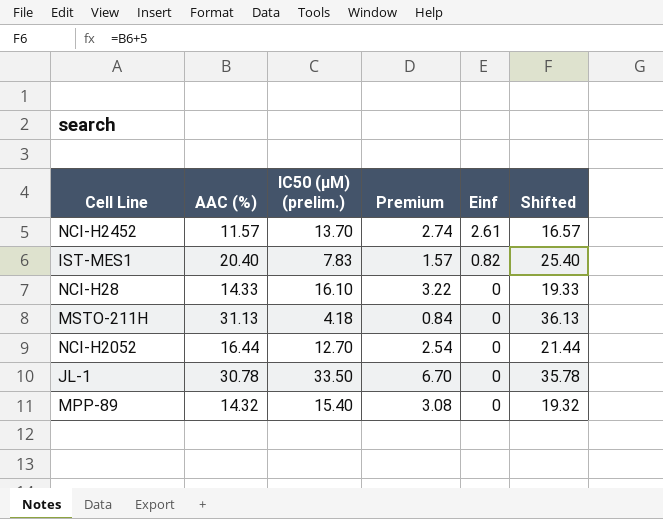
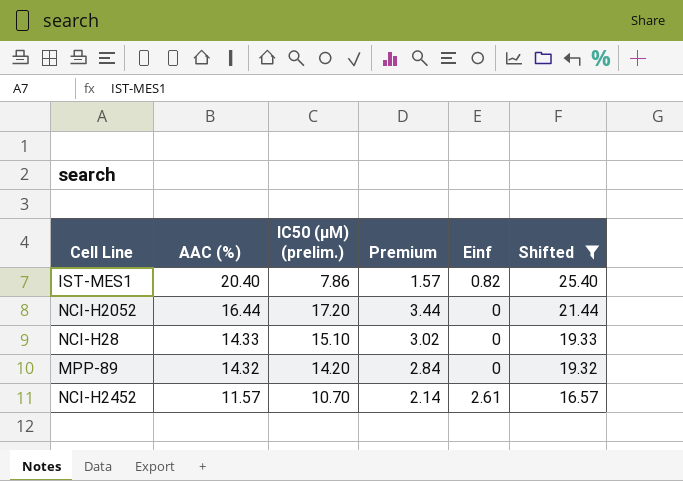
filter: none -> Shifted <= 25.40
row order: Einf descending -> AAC (%) descending
IST-MES1 | IC50 (µM) (prelim.): 7.83 -> 7.86
NCI-H2052 | IC50 (µM) (prelim.): 12.70 -> 17.20
NCI-H2052 | Premium: 2.54 -> 3.44
NCI-H28 | IC50 (µM) (prelim.): 16.10 -> 15.10
NCI-H28 | Premium: 3.22 -> 3.02
MPP-89 | IC50 (µM) (prelim.): 15.40 -> 14.20
MPP-89 | Premium: 3.08 -> 2.84
NCI-H2452 | IC50 (µM) (prelim.): 13.70 -> 10.70
NCI-H2452 | Premium: 2.74 -> 2.14

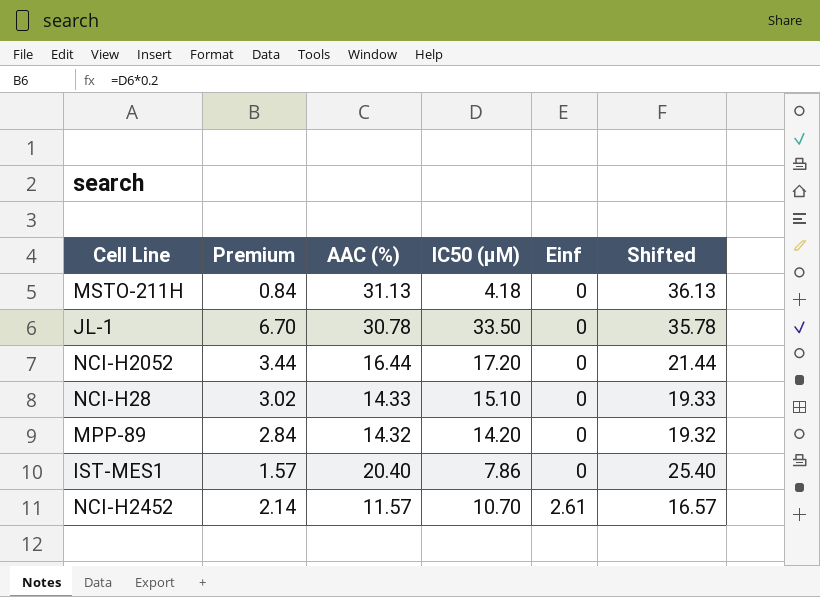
filter: Shifted <= 25.40 -> none
row order: AAC (%) descending -> Einf ascending
column Premium | position: 4 -> 2
column name: IC50 (µM) (prelim.) -> IC50 (µM)
IST-MES1 | Einf: 0.82 -> 0

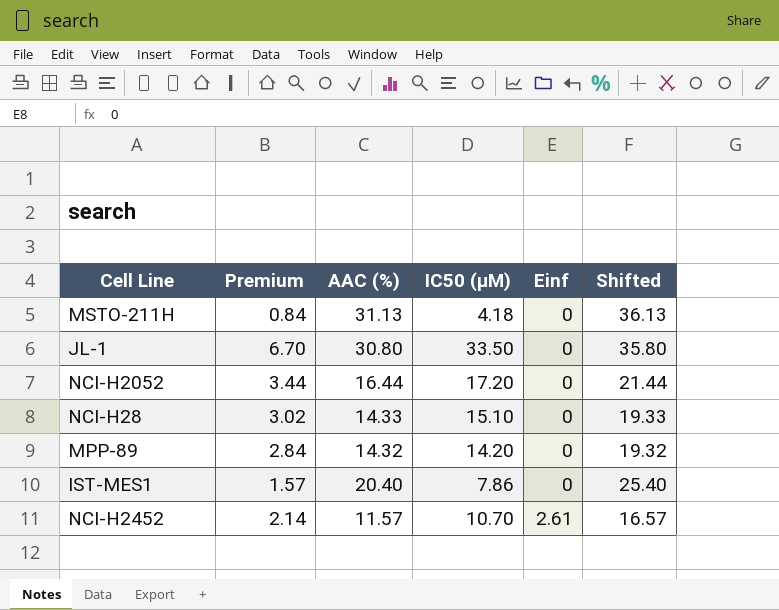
JL-1 | AAC (%): 30.78 -> 30.80
JL-1 | Shifted: 35.78 -> 35.80

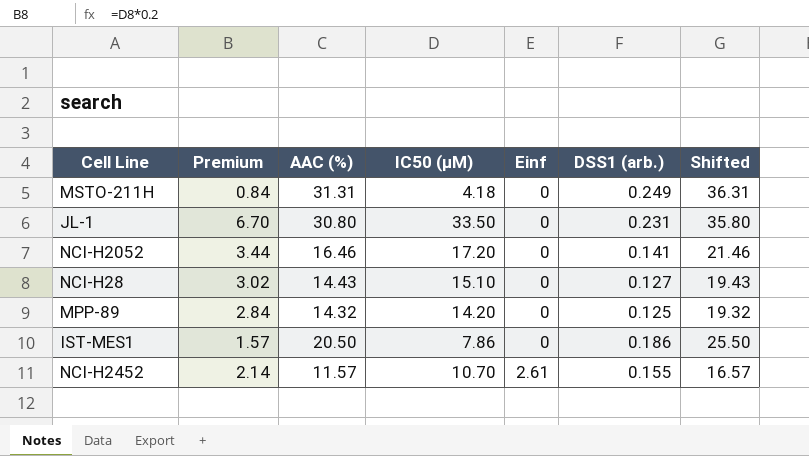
column DSS1 (arb.) | position: none -> 6
MSTO-211H | AAC (%): 31.13 -> 31.31
MSTO-211H | Shifted: 36.13 -> 36.31
NCI-H2052 | AAC (%): 16.44 -> 16.46
NCI-H2052 | Shifted: 21.44 -> 21.46
NCI-H28 | AAC (%): 14.33 -> 14.43
NCI-H28 | Shifted: 19.33 -> 19.43
IST-MES1 | AAC (%): 20.40 -> 20.50
IST-MES1 | Shifted: 25.40 -> 25.50

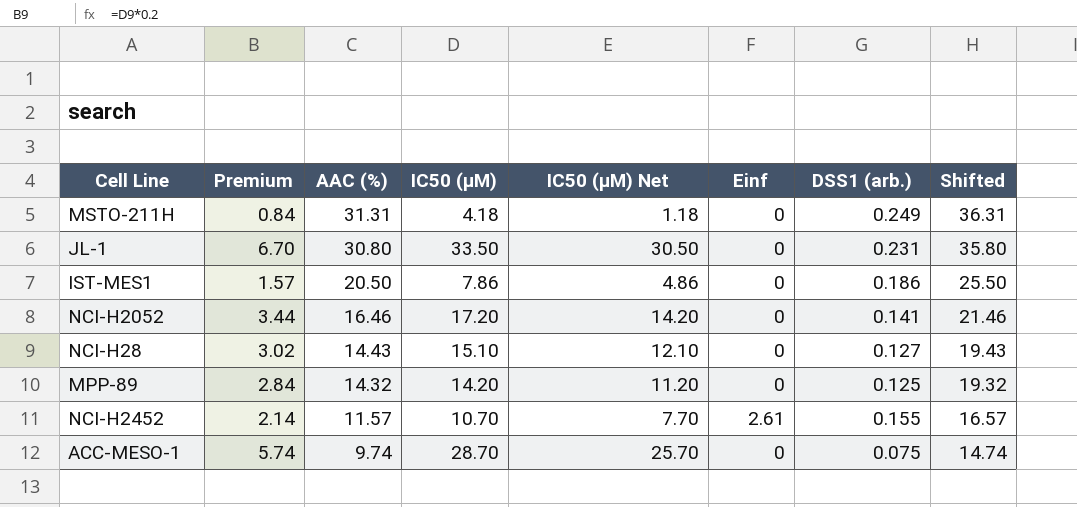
row order: Einf ascending -> AAC (%) descending
column IC50 (µM) Net | formula: none -> [IC50 (µM)] - 3
row ACC-MESO-1: none -> 5.74 | 9.74 | 28.70 | 25.70 | 0 | 0.075 | 14.74

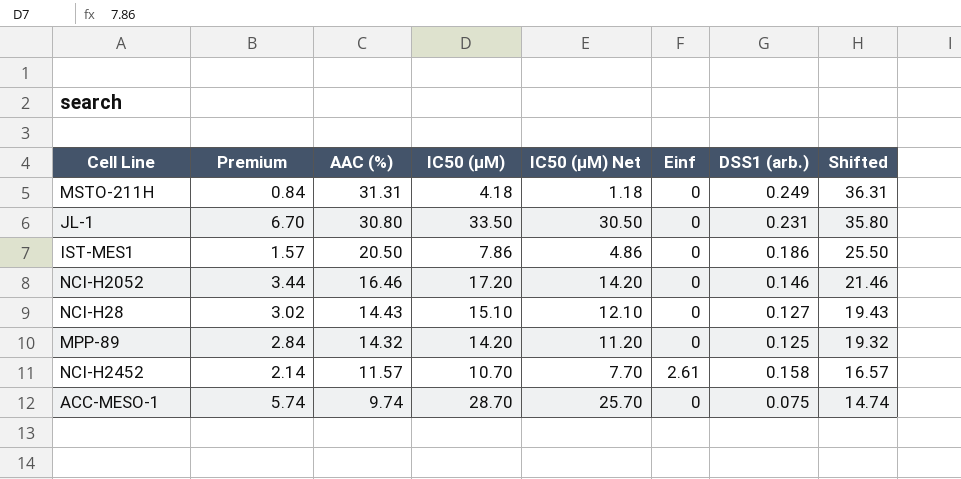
NCI-H2052 | DSS1 (arb.): 0.141 -> 0.146
NCI-H2452 | DSS1 (arb.): 0.155 -> 0.158

